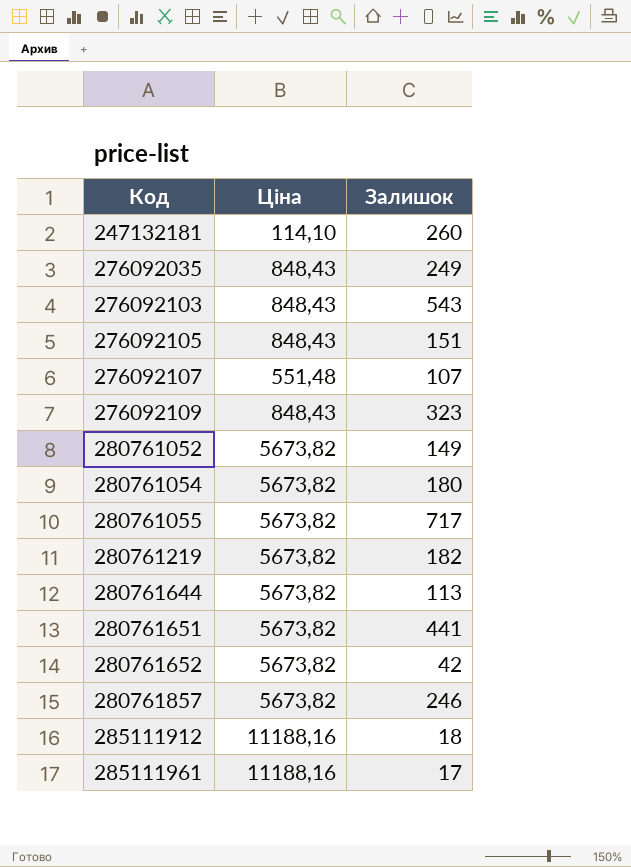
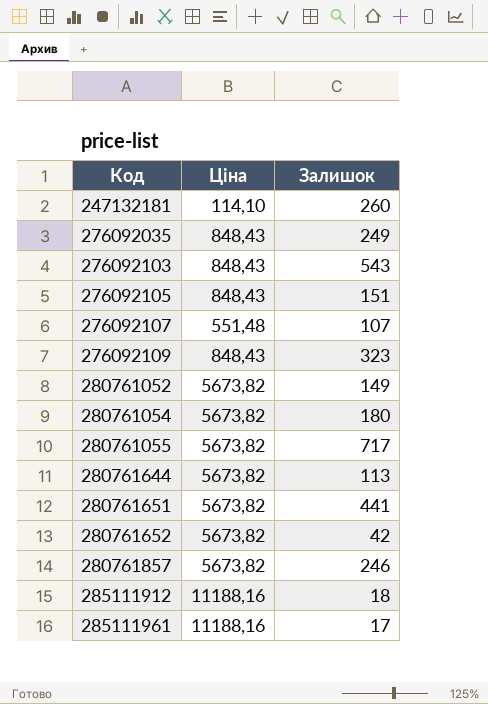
row 280761219: 5673,82 | 182 -> none

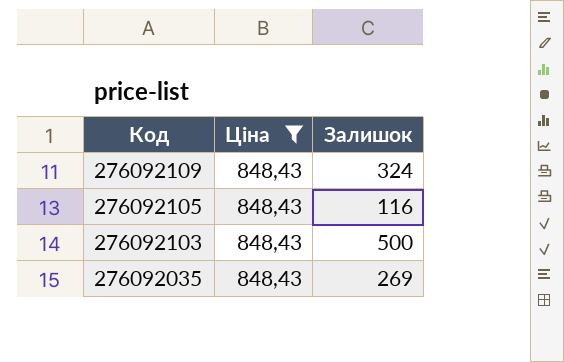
filter: none -> Ціна = 848,43
row order: Код ascending -> Код descending
276092109 | Залишок: 323 -> 324
276092105 | Залишок: 151 -> 116
276092103 | Залишок: 543 -> 500
276092035 | Залишок: 249 -> 269

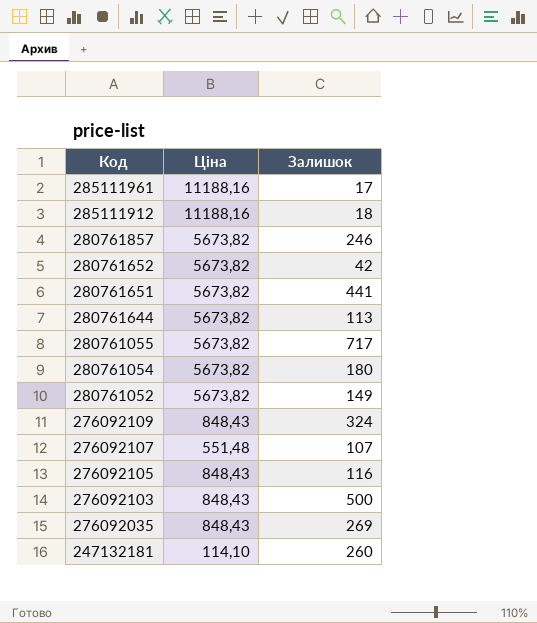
filter: Ціна = 848,43 -> none

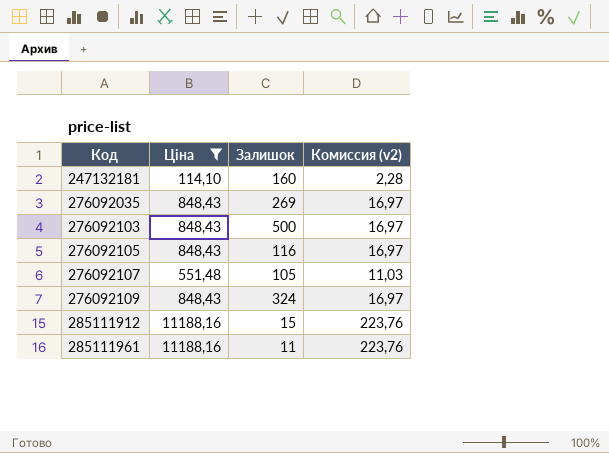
filter: none -> Ціна != 5673,82
row order: Код descending -> Код ascending
column Комиссия (v2) | formula: none -> [Ціна] * 0,02
247132181 | Залишок: 260 -> 160
276092107 | Залишок: 107 -> 105
285111912 | Залишок: 18 -> 15
285111961 | Залишок: 17 -> 11

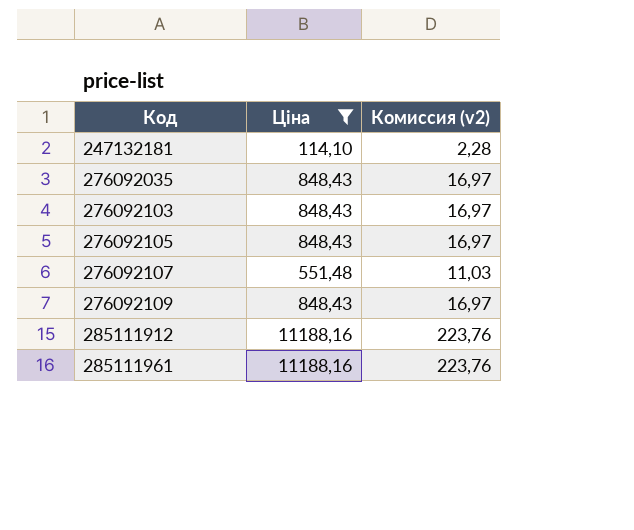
column Залишок | position: 3 -> none

